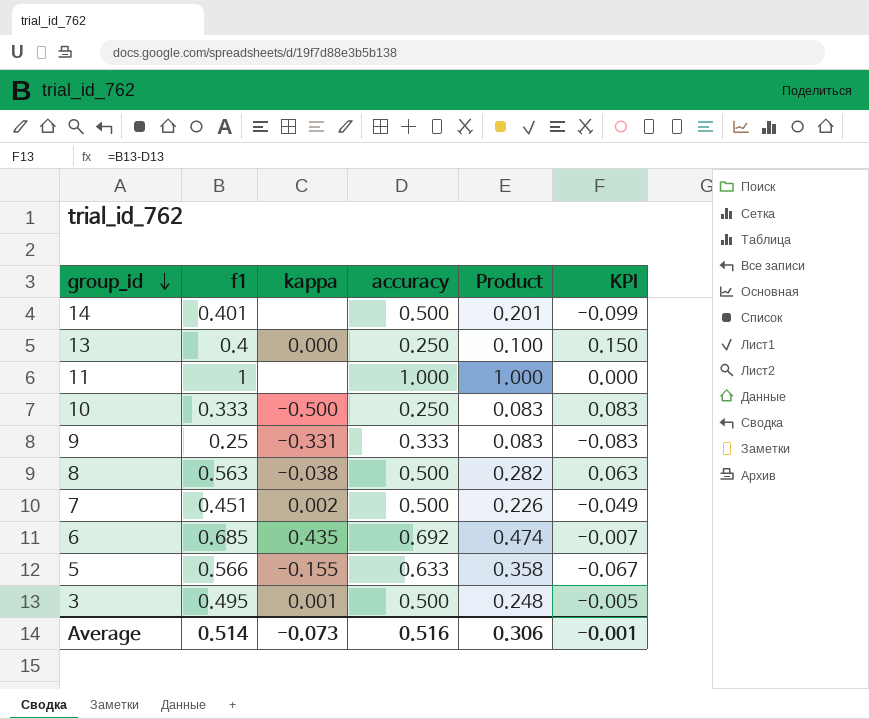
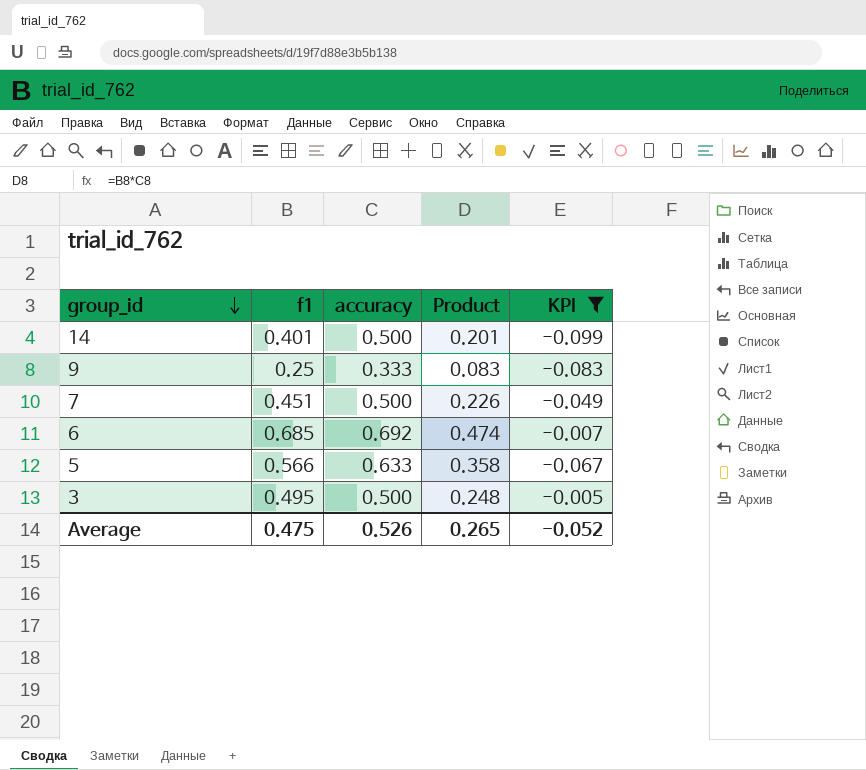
filter: none -> KPI <= -0.005
column kappa | position: 3 -> none
Average | f1: 0.514 -> 0.475
Average | accuracy: 0.516 -> 0.526
Average | Product: 0.306 -> 0.265
Average | KPI: -0.001 -> -0.052

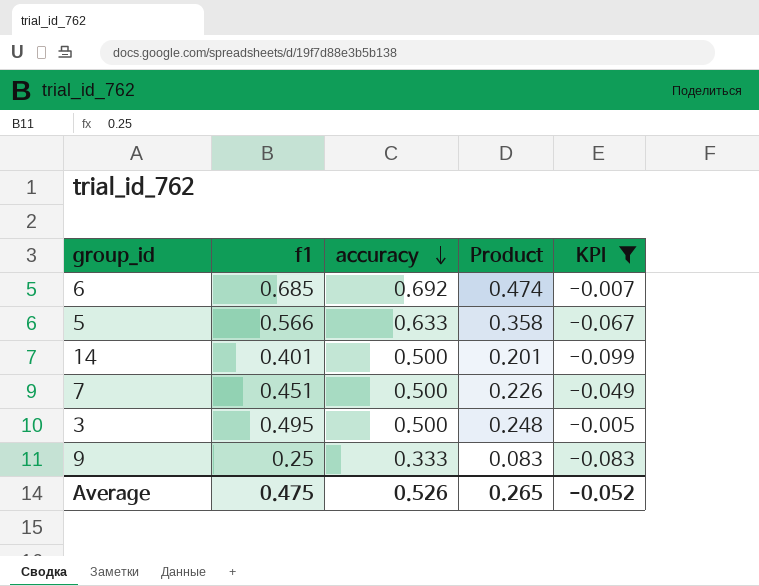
row order: group_id descending -> accuracy descending

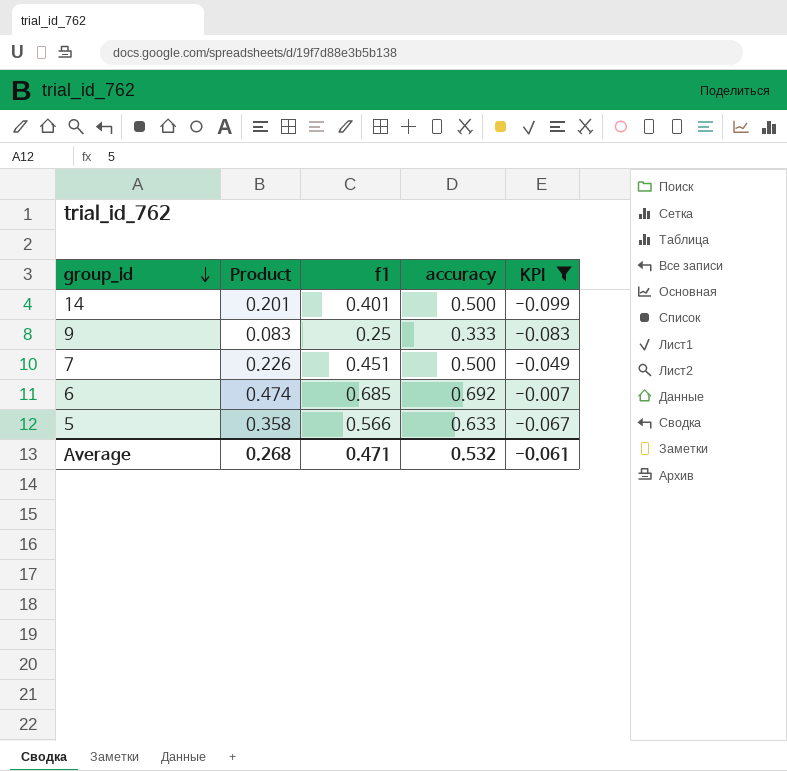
row order: accuracy descending -> group_id descending
column Product | position: 4 -> 2
row 3: 0.495 | 0.500 | 0.248 | -0.005 -> none
Average | Product: 0.265 -> 0.268
Average | f1: 0.475 -> 0.471
Average | accuracy: 0.526 -> 0.532
Average | KPI: -0.052 -> -0.061

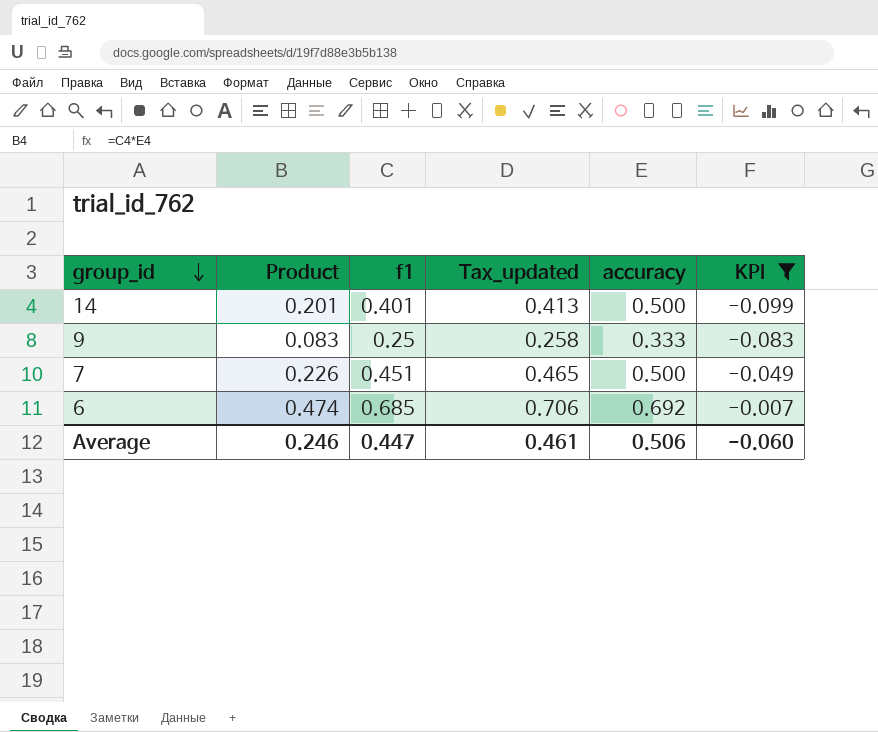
column Tax_updated | formula: none -> [f1] * 1.03
row 5: 0.358 | 0.566 | 0.633 | -0.067 -> none
Average | Product: 0.268 -> 0.246
Average | f1: 0.471 -> 0.447
Average | accuracy: 0.532 -> 0.506
Average | KPI: -0.061 -> -0.060

